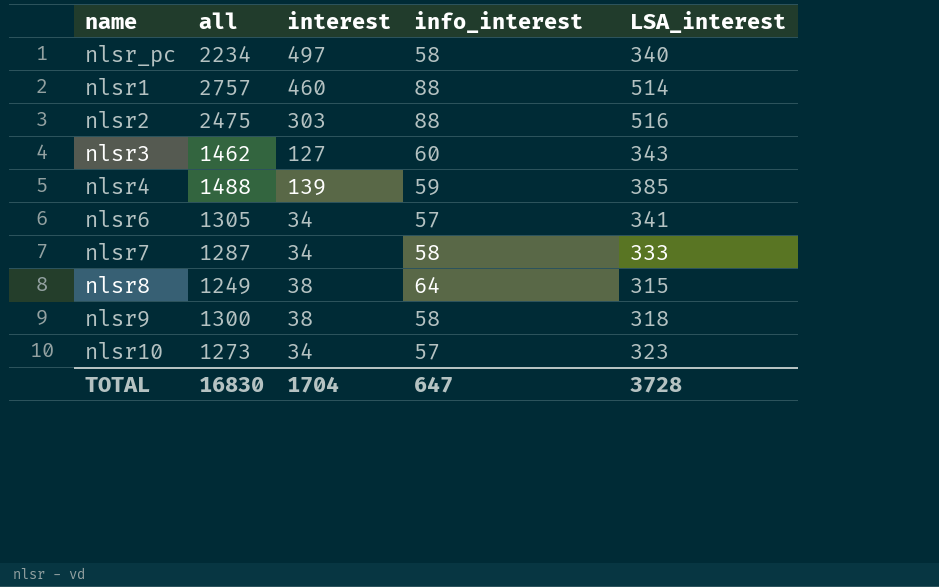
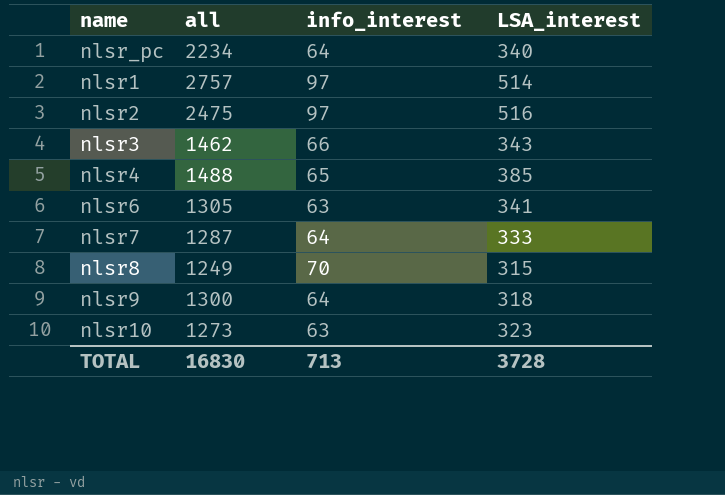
column interest | position: 3 -> none
nlsr_pc | info_interest: 58 -> 64
nlsr1 | info_interest: 88 -> 97
nlsr2 | info_interest: 88 -> 97
nlsr3 | info_interest: 60 -> 66
nlsr4 | info_interest: 59 -> 65
nlsr6 | info_interest: 57 -> 63
nlsr7 | info_interest: 58 -> 64
nlsr8 | info_interest: 64 -> 70
nlsr9 | info_interest: 58 -> 64
nlsr10 | info_interest: 57 -> 63
TOTAL | info_interest: 647 -> 713

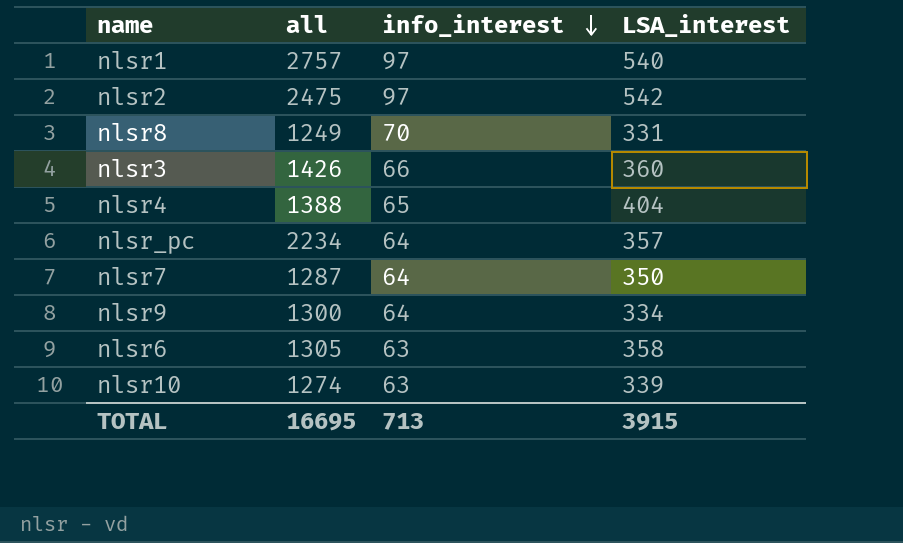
row order: none -> info_interest descending
nlsr1 | LSA_interest: 514 -> 540
nlsr2 | LSA_interest: 516 -> 542
nlsr8 | LSA_interest: 315 -> 331
nlsr3 | all: 1462 -> 1426
nlsr3 | LSA_interest: 343 -> 360
nlsr4 | all: 1488 -> 1388
nlsr4 | LSA_interest: 385 -> 404
nlsr_pc | LSA_interest: 340 -> 357
nlsr7 | LSA_interest: 333 -> 350
nlsr9 | LSA_interest: 318 -> 334
nlsr6 | LSA_interest: 341 -> 358
nlsr10 | all: 1273 -> 1274
nlsr10 | LSA_interest: 323 -> 339
TOTAL | all: 16830 -> 16695
TOTAL | LSA_interest: 3728 -> 3915

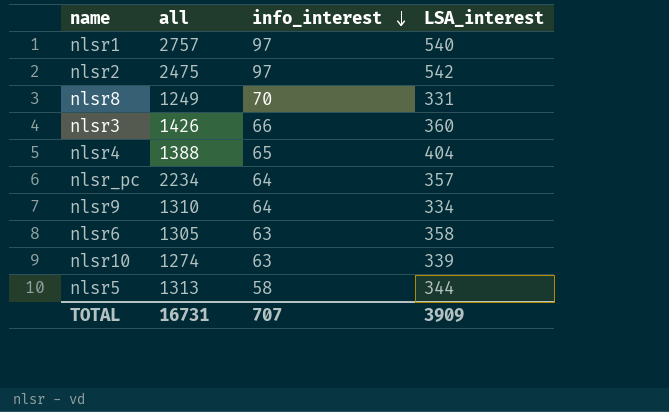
row nlsr7: 1287 | 64 | 350 -> none
nlsr9 | all: 1300 -> 1310
row nlsr5: none -> 1313 | 58 | 344
TOTAL | all: 16695 -> 16731
TOTAL | info_interest: 713 -> 707
TOTAL | LSA_interest: 3915 -> 3909

